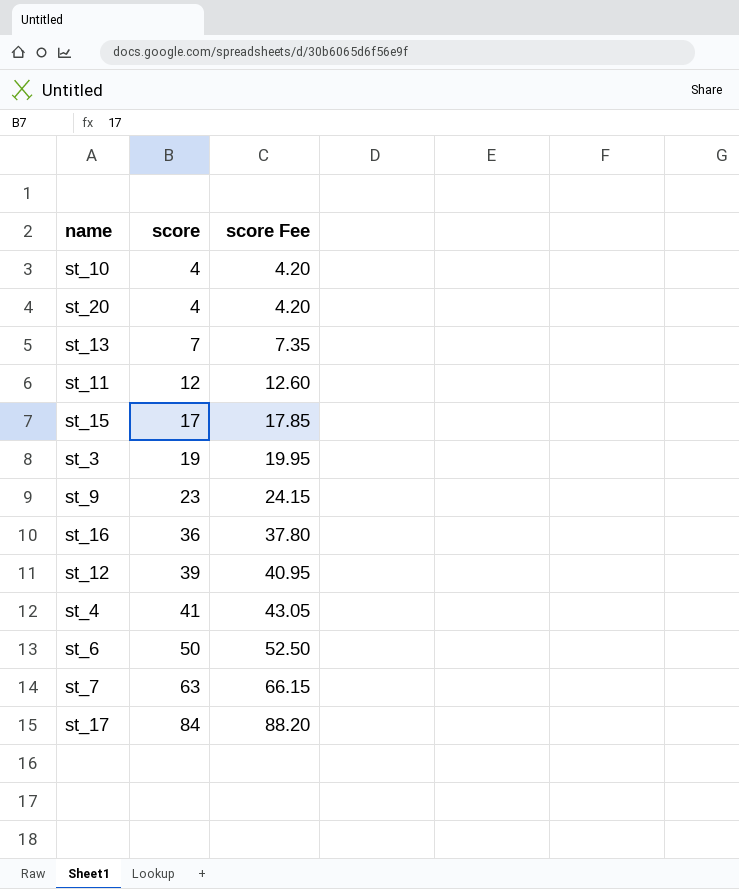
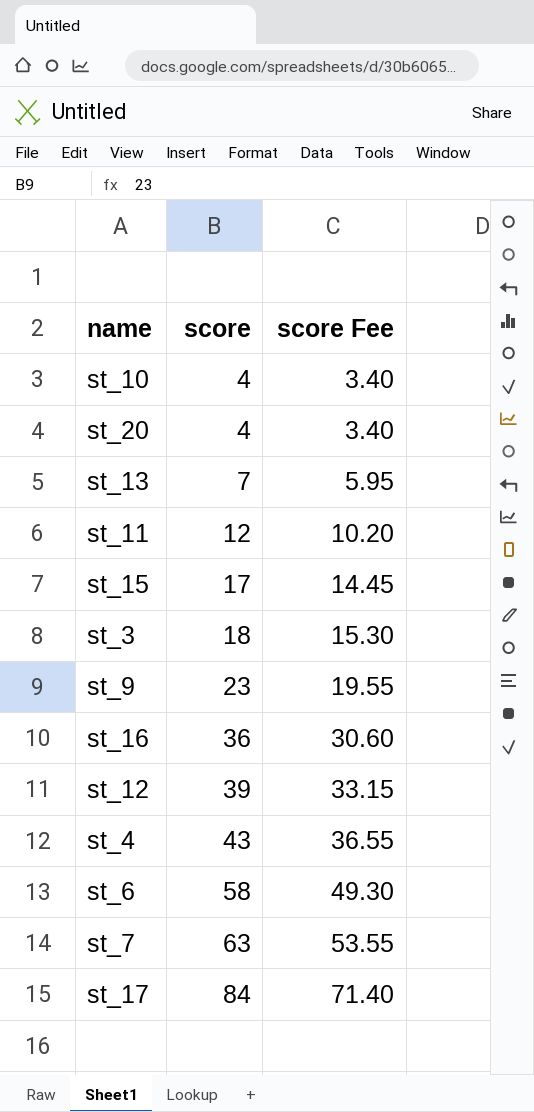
column score Fee | formula: [score] * 1.05 -> [score] * 0.85
st_3 | score: 19 -> 18
st_4 | score: 41 -> 43
st_6 | score: 50 -> 58

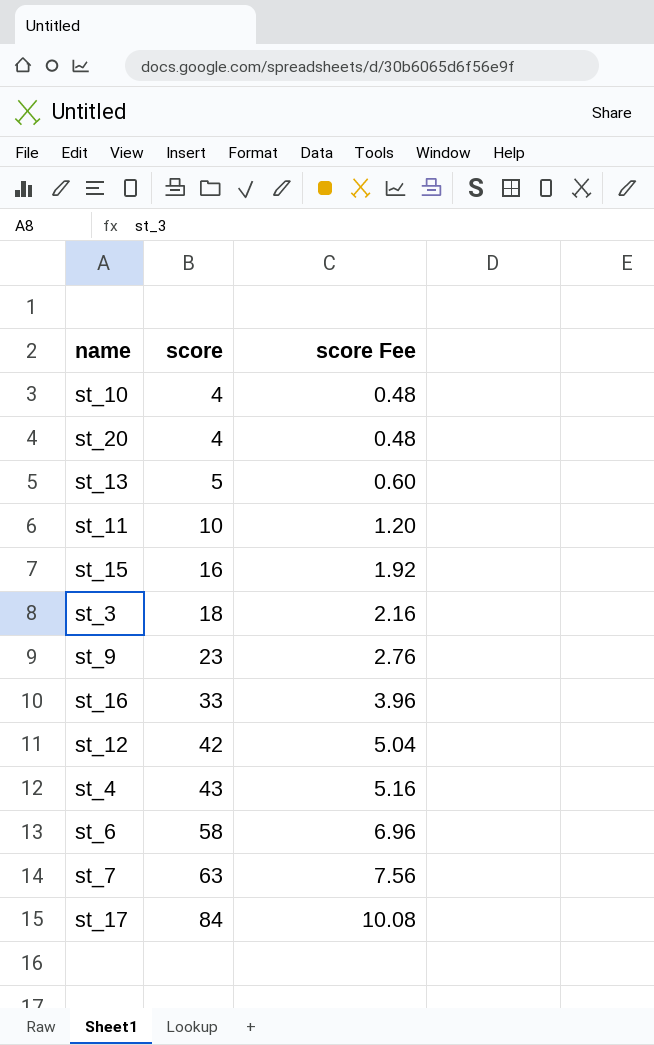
column score Fee | formula: [score] * 0.85 -> [score] * 0.12
st_13 | score: 7 -> 5
st_11 | score: 12 -> 10
st_15 | score: 17 -> 16
st_16 | score: 36 -> 33
st_12 | score: 39 -> 42

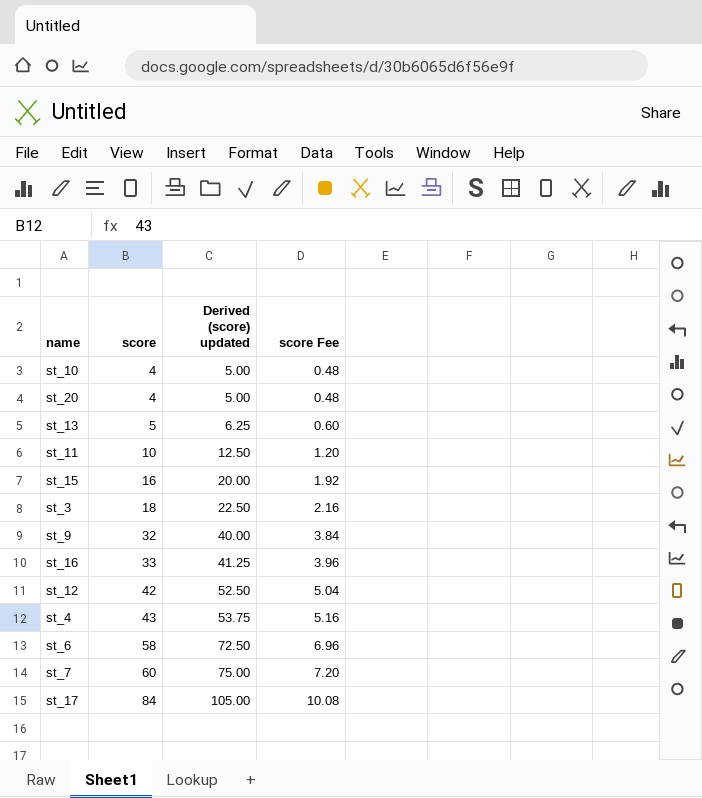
column Derived (score) updated | formula: none -> [score] * 1.25
st_9 | score: 23 -> 32
st_9 | score Fee: 2.76 -> 3.84
st_7 | score: 63 -> 60
st_7 | score Fee: 7.56 -> 7.20

